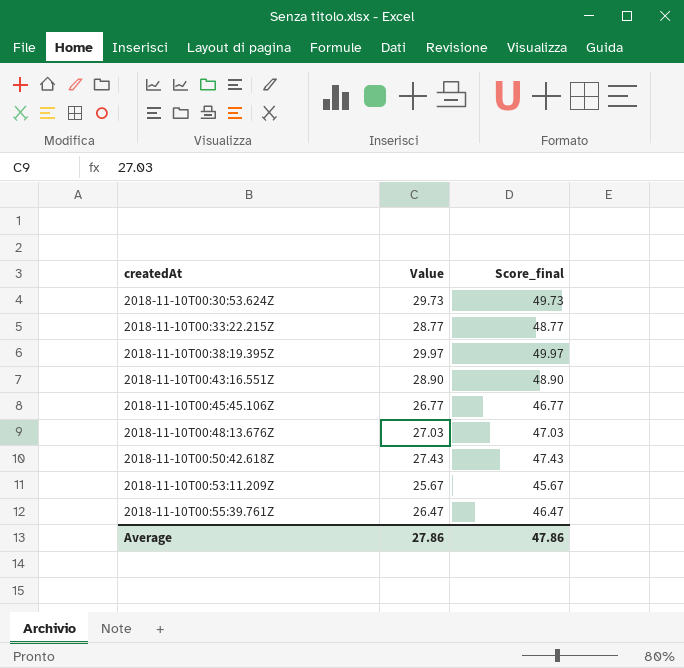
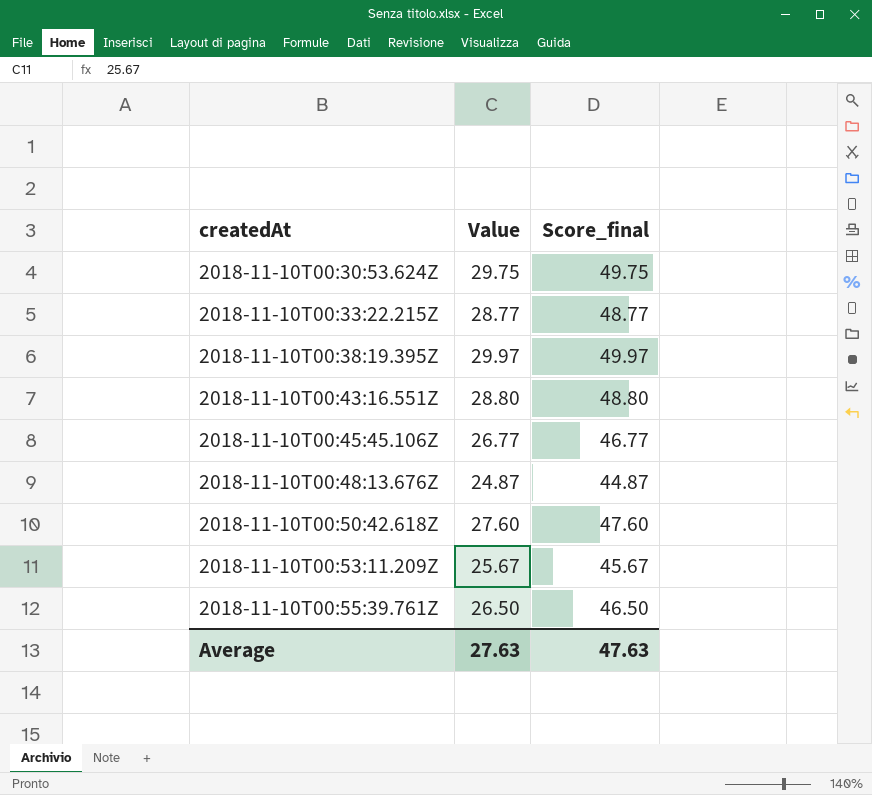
2018-11-10T00:30:53.624Z | Value: 29.73 -> 29.75
2018-11-10T00:30:53.624Z | Score_final: 49.73 -> 49.75
2018-11-10T00:43:16.551Z | Value: 28.90 -> 28.80
2018-11-10T00:43:16.551Z | Score_final: 48.90 -> 48.80
2018-11-10T00:48:13.676Z | Value: 27.03 -> 24.87
2018-11-10T00:48:13.676Z | Score_final: 47.03 -> 44.87
2018-11-10T00:50:42.618Z | Value: 27.43 -> 27.60
2018-11-10T00:50:42.618Z | Score_final: 47.43 -> 47.60
2018-11-10T00:55:39.761Z | Value: 26.47 -> 26.50
2018-11-10T00:55:39.761Z | Score_final: 46.47 -> 46.50
Average | Value: 27.86 -> 27.63
Average | Score_final: 47.86 -> 47.63

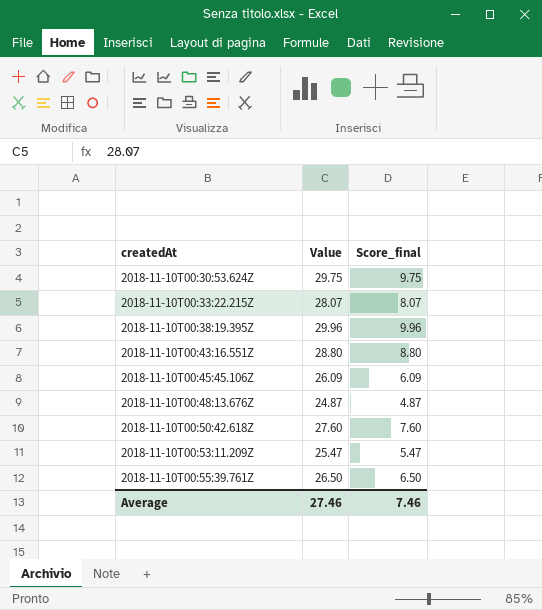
column Score_final | formula: [Value] + 20 -> [Value] - 20
2018-11-10T00:33:22.215Z | Value: 28.77 -> 28.07
2018-11-10T00:38:19.395Z | Value: 29.97 -> 29.96
2018-11-10T00:45:45.106Z | Value: 26.77 -> 26.09
2018-11-10T00:53:11.209Z | Value: 25.67 -> 25.47
Average | Value: 27.63 -> 27.46
Average | Score_final: 47.63 -> 7.46

